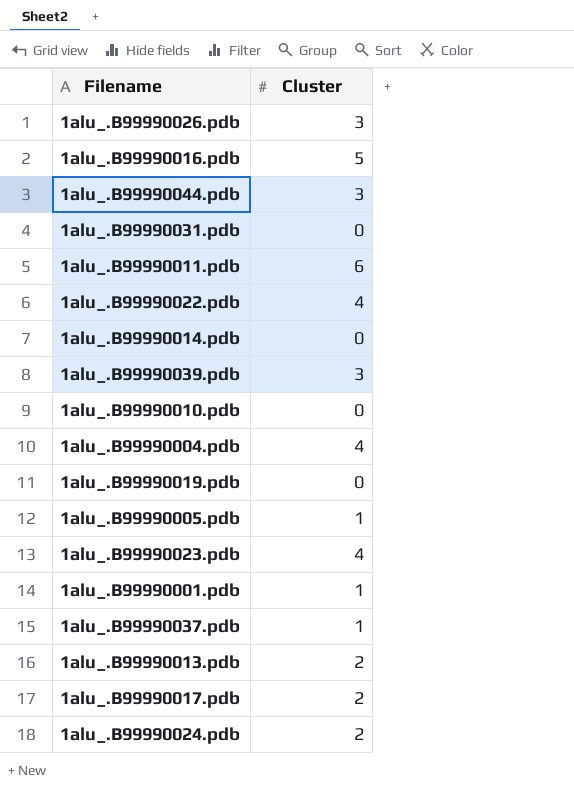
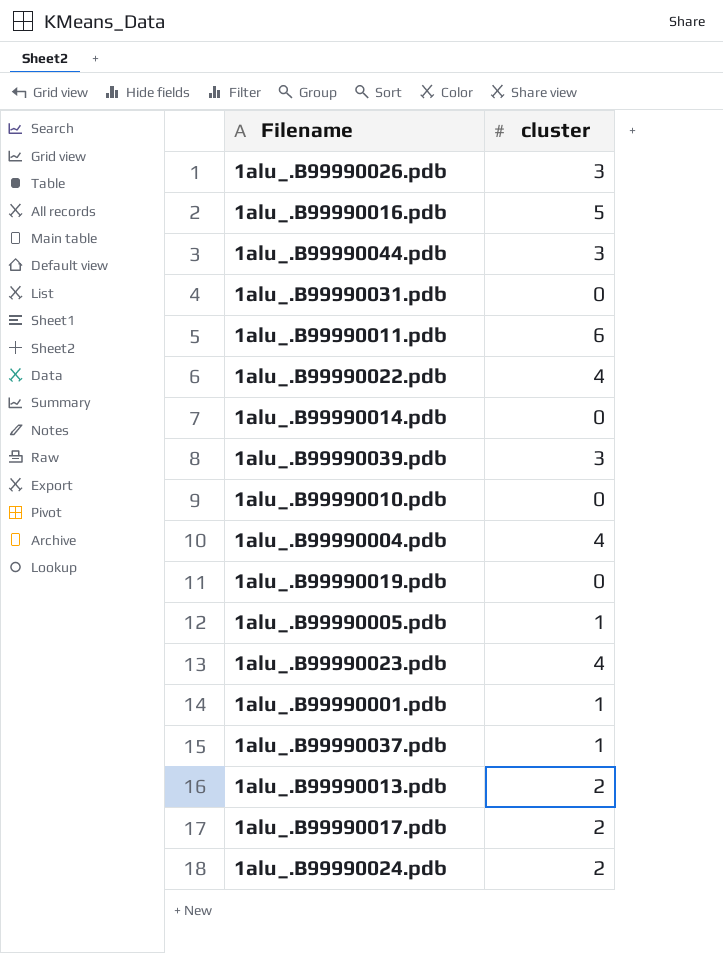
column name: Cluster -> cluster

